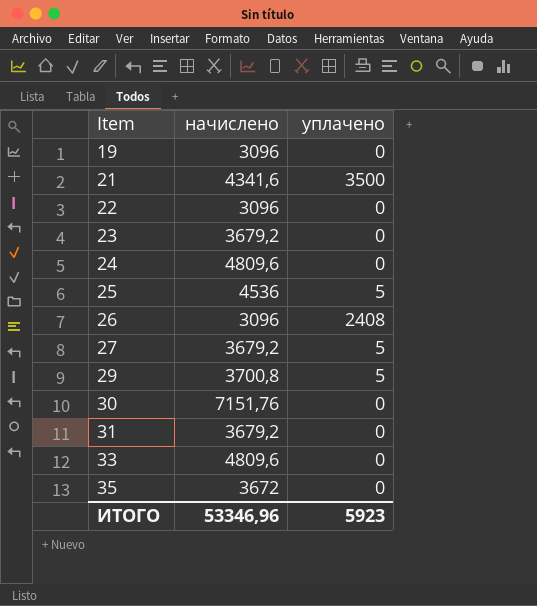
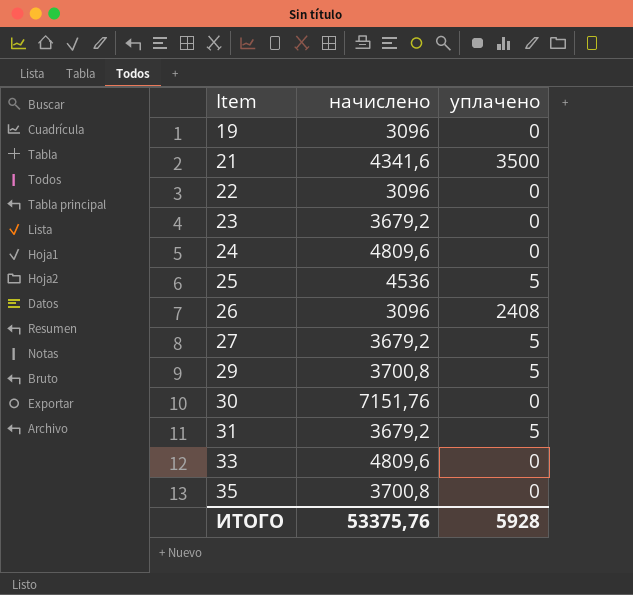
31 | уплачено: 0 -> 5
35 | начислено: 3672 -> 3700,8
ИТОГО | начислено: 53346,96 -> 53375,76
ИТОГО | уплачено: 5923 -> 5928

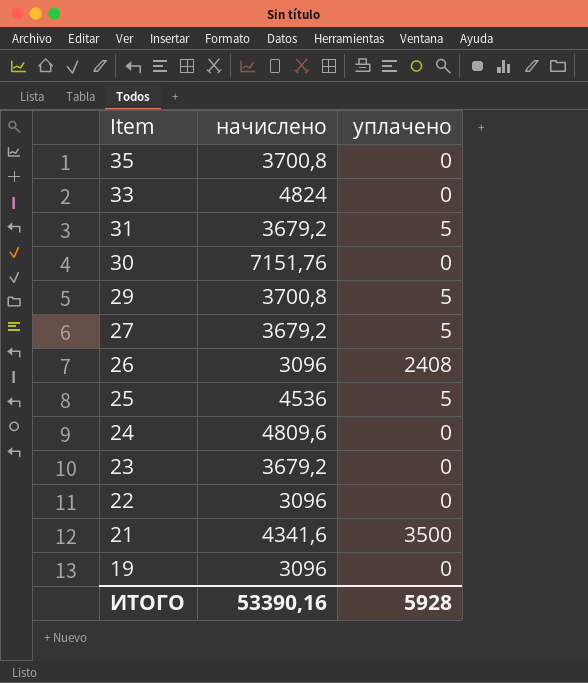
row order: Item ascending -> Item descending
33 | начислено: 4809,6 -> 4824
ИТОГО | начислено: 53375,76 -> 53390,16

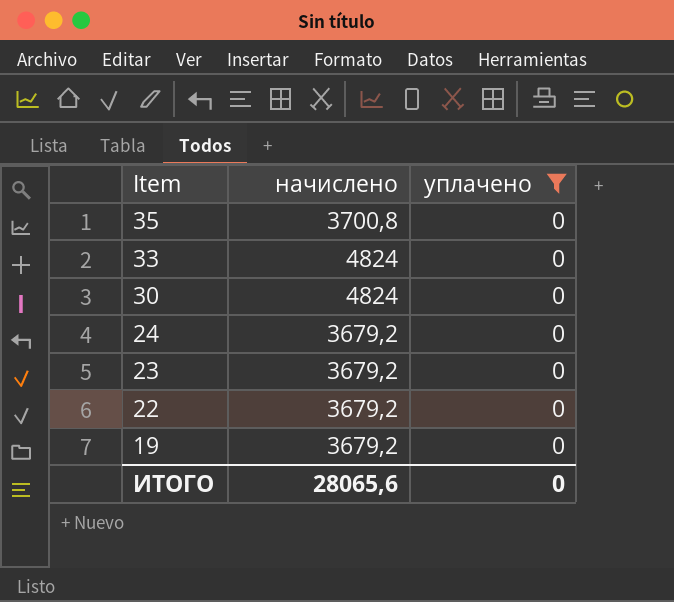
filter: none -> уплачено = 0
30 | начислено: 7151,76 -> 4824
24 | начислено: 4809,6 -> 3679,2
22 | начислено: 3096 -> 3679,2
19 | начислено: 3096 -> 3679,2
ИТОГО | начислено: 53390,16 -> 28065,6
ИТОГО | уплачено: 5928 -> 0

